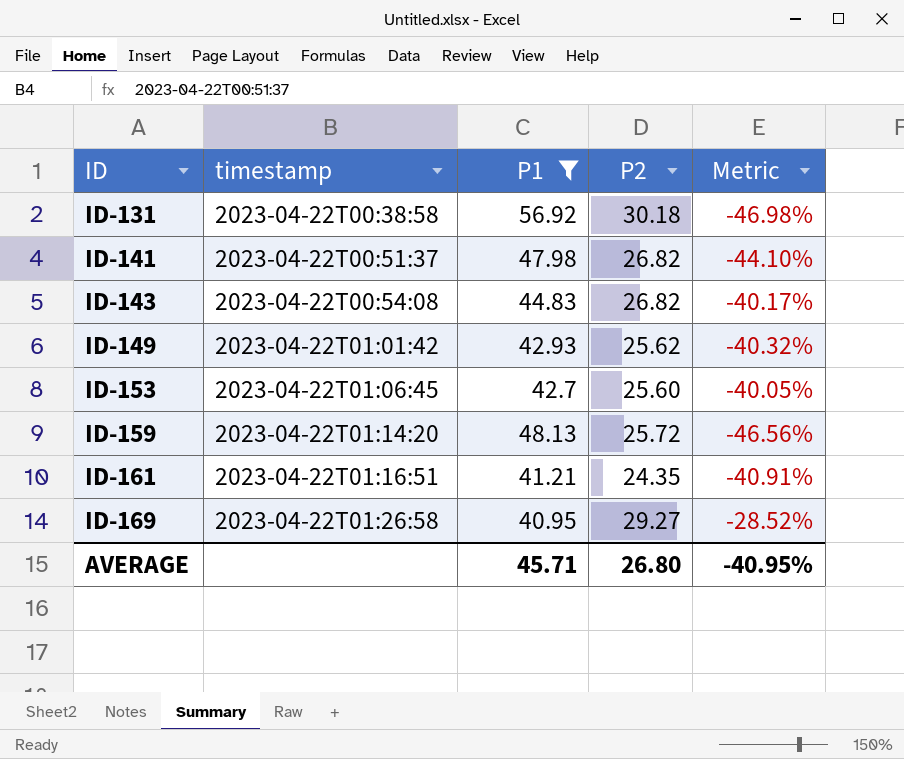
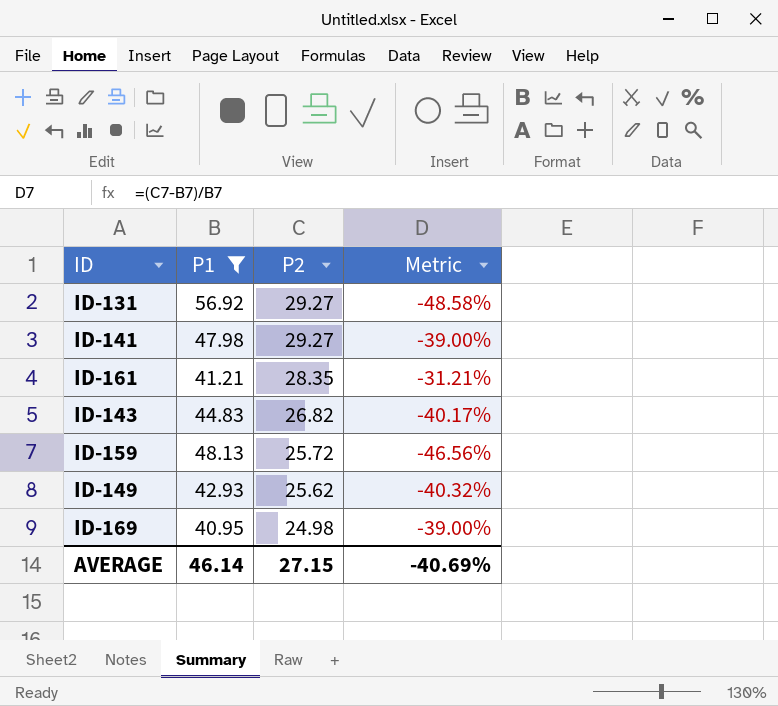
row order: ID ascending -> P2 descending
column timestamp | position: 2 -> none
row ID-153: 2023-04-22T01:06:45 | 42.7 | 25.60 | -40.05% -> none
ID-131 | P2: 30.18 -> 29.27
ID-131 | Metric: -46.98% -> -48.58%
ID-141 | P2: 26.82 -> 29.27
ID-141 | Metric: -44.10% -> -39.00%
ID-161 | P2: 24.35 -> 28.35
ID-161 | Metric: -40.91% -> -31.21%
ID-169 | P2: 29.27 -> 24.98
ID-169 | Metric: -28.52% -> -39.00%
AVERAGE | P1: 45.71 -> 46.14
AVERAGE | P2: 26.80 -> 27.15
AVERAGE | Metric: -40.95% -> -40.69%

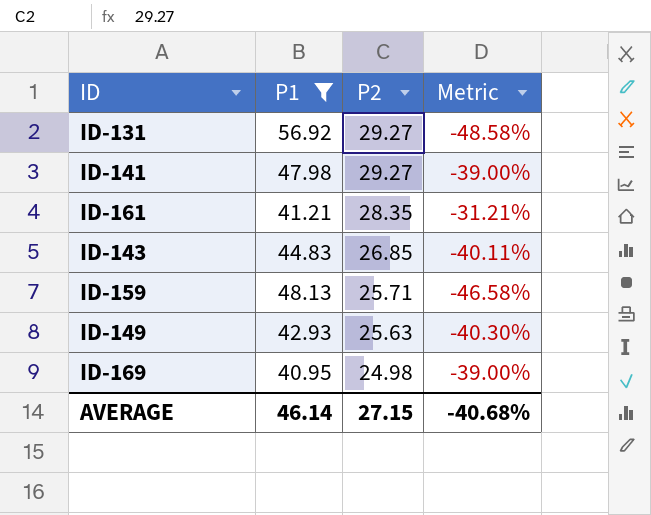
ID-143 | P2: 26.82 -> 26.85
ID-143 | Metric: -40.17% -> -40.11%
ID-159 | P2: 25.72 -> 25.71
ID-159 | Metric: -46.56% -> -46.58%
ID-149 | P2: 25.62 -> 25.63
ID-149 | Metric: -40.32% -> -40.30%
AVERAGE | Metric: -40.69% -> -40.68%

